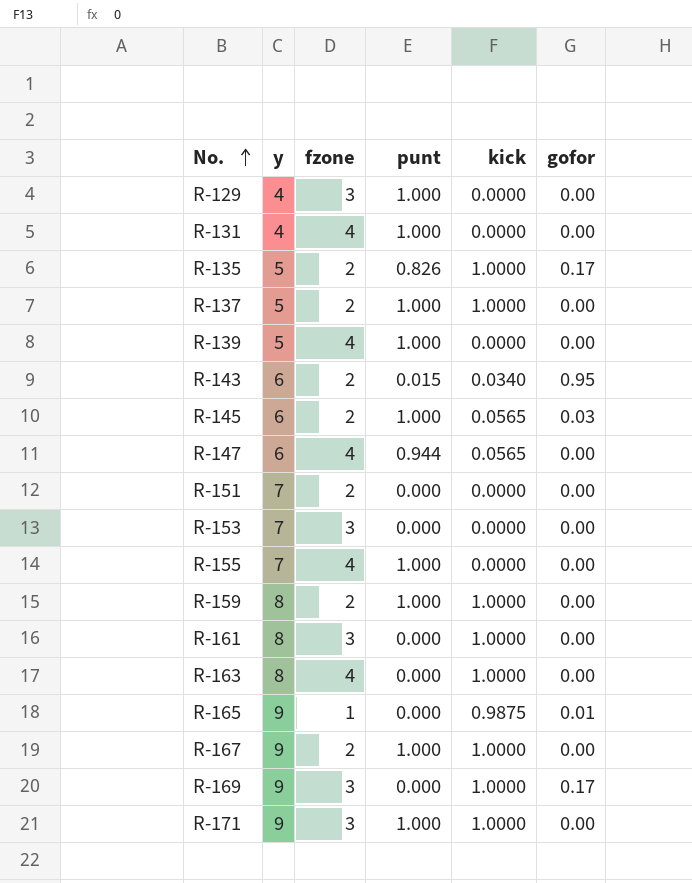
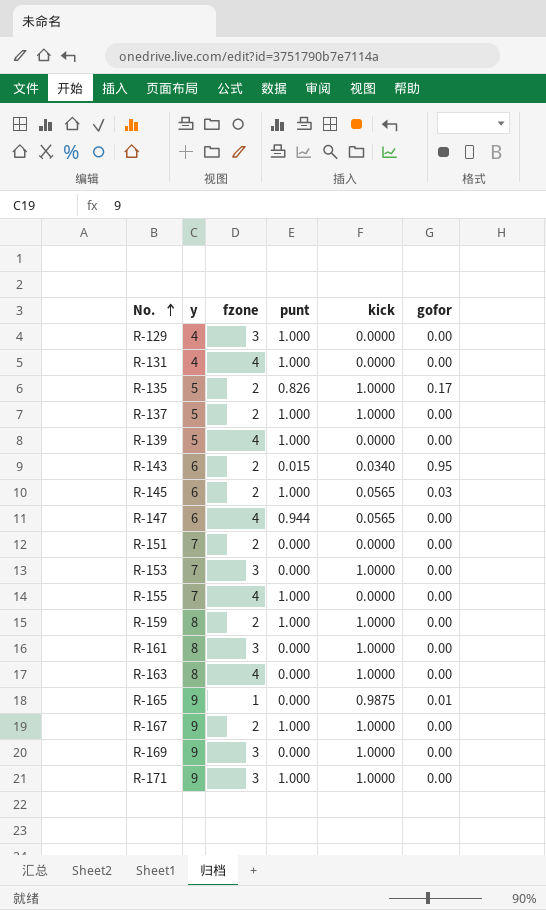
R-153 | kick: 0.0000 -> 1.0000
R-169 | gofor: 0.17 -> 0.00

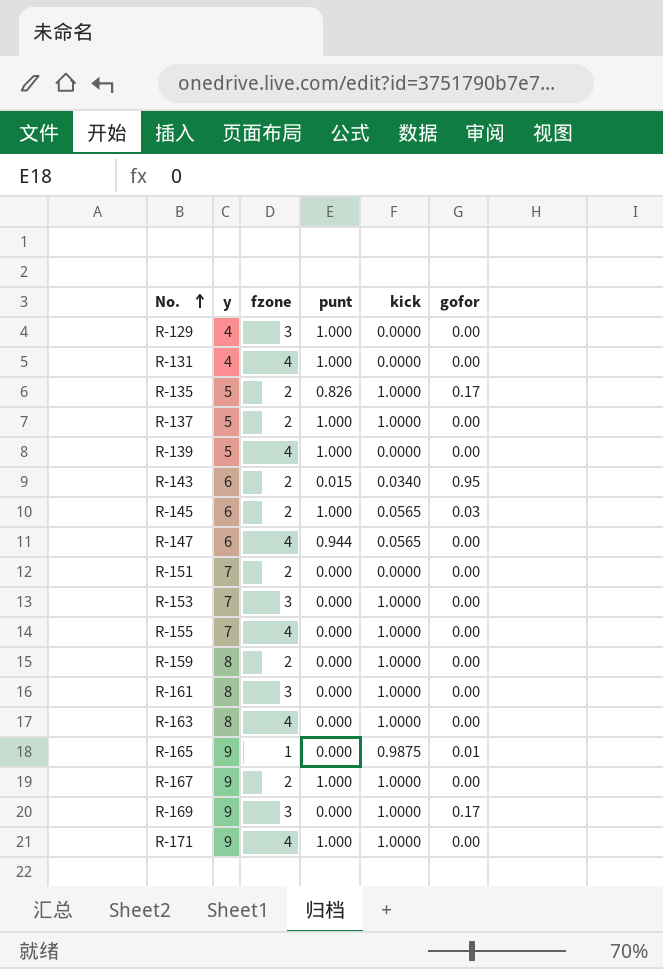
R-155 | punt: 1.000 -> 0.000
R-155 | kick: 0.0000 -> 1.0000
R-159 | punt: 1.000 -> 0.000
R-169 | gofor: 0.00 -> 0.17
R-171 | fzone: 3 -> 4

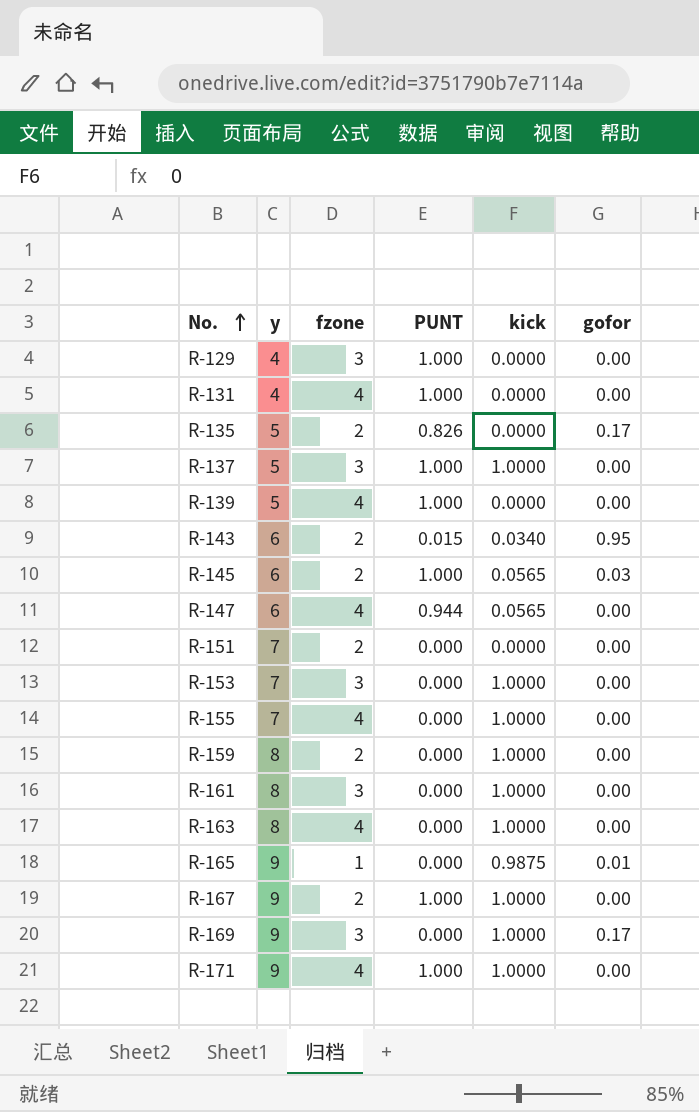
column name: punt -> PUNT
R-135 | kick: 1.0000 -> 0.0000
R-137 | fzone: 2 -> 3

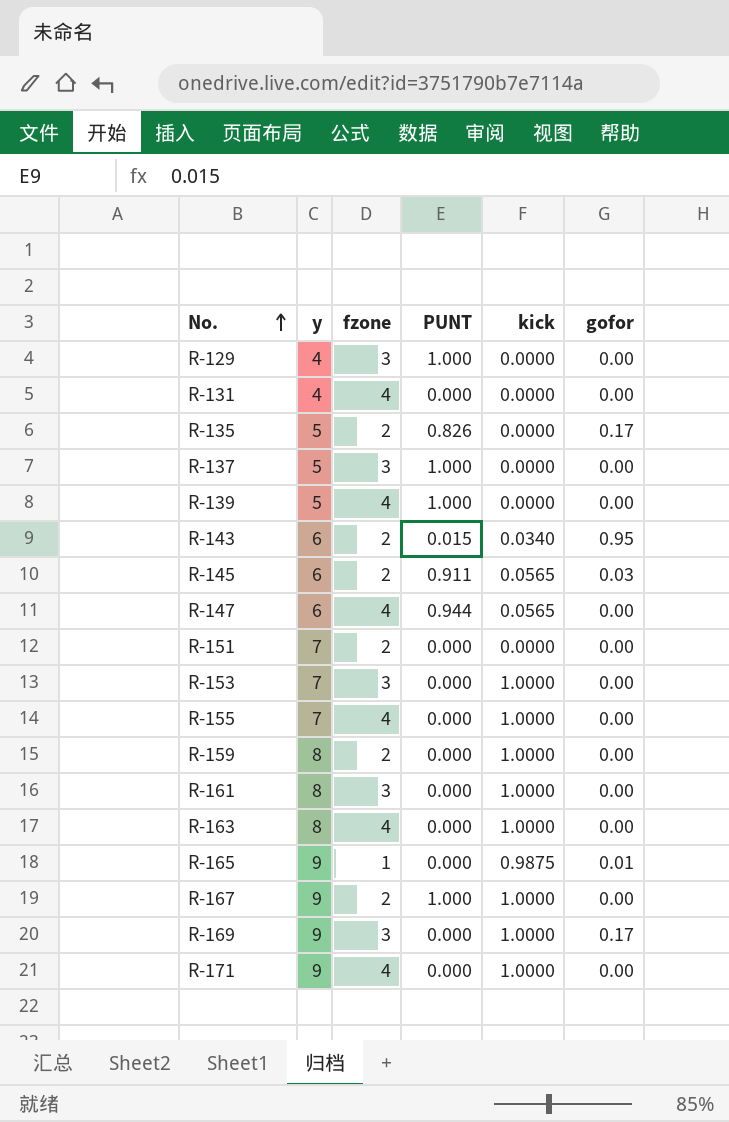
R-131 | PUNT: 1.000 -> 0.000
R-137 | kick: 1.0000 -> 0.0000
R-145 | PUNT: 1.000 -> 0.911
R-171 | PUNT: 1.000 -> 0.000

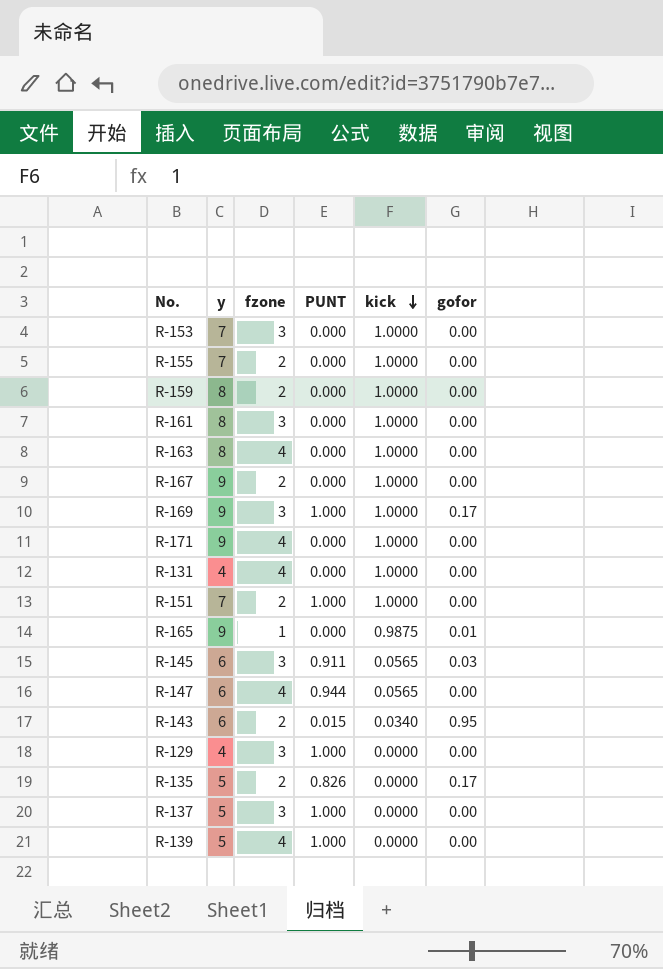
row order: No. ascending -> kick descending
R-155 | fzone: 4 -> 2
R-167 | PUNT: 1.000 -> 0.000
R-169 | PUNT: 0.000 -> 1.000
R-131 | kick: 0.0000 -> 1.0000
R-151 | PUNT: 0.000 -> 1.000
R-151 | kick: 0.0000 -> 1.0000
R-145 | fzone: 2 -> 3

